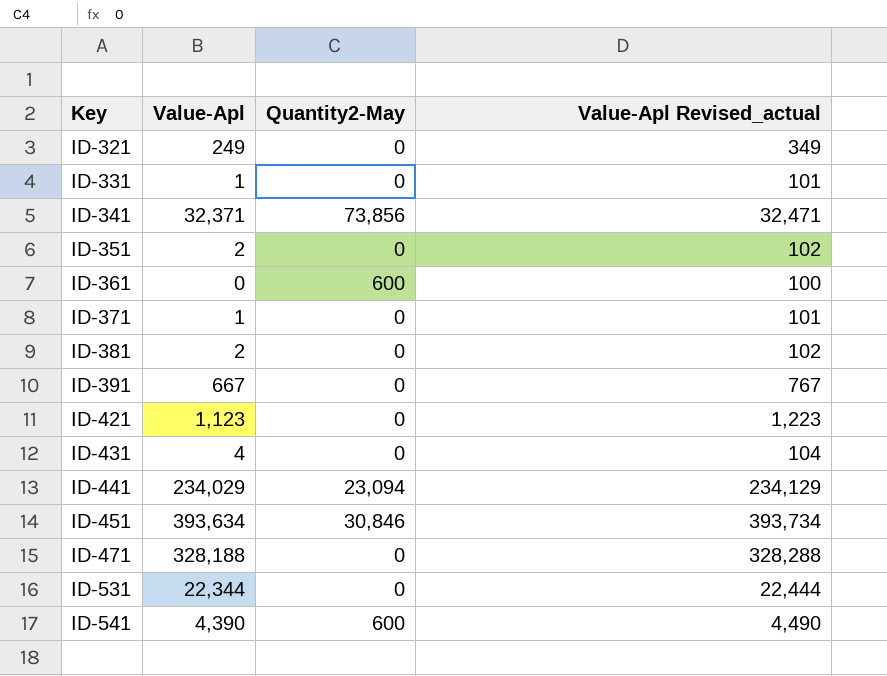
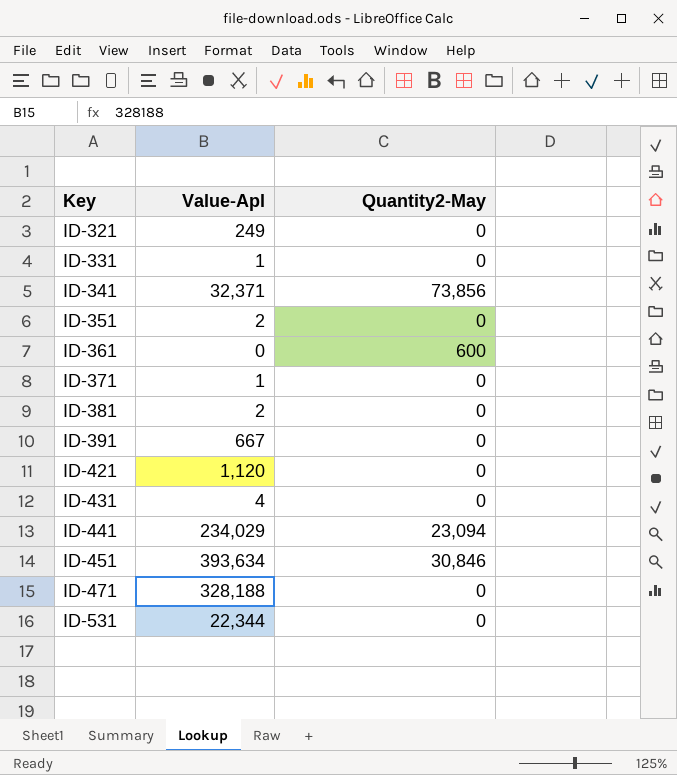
column Value-Apl Revised_actual | formula: [Value-Apl] + 100 -> none
row ID-541: 4,390 | 600 | 4,490 -> none
ID-421 | Value-Apl: 1,123 -> 1,120

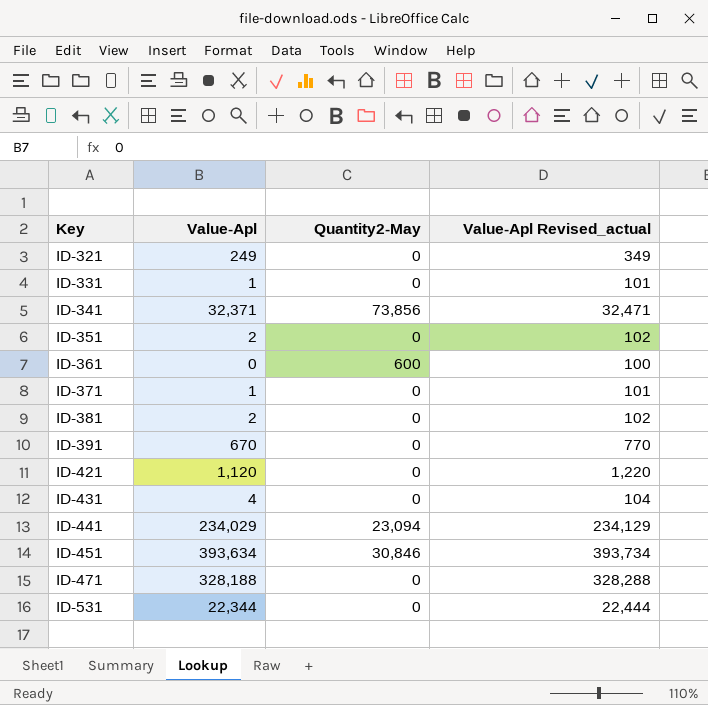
column Value-Apl Revised_actual | formula: none -> [Value-Apl] + 100
ID-391 | Value-Apl: 667 -> 670

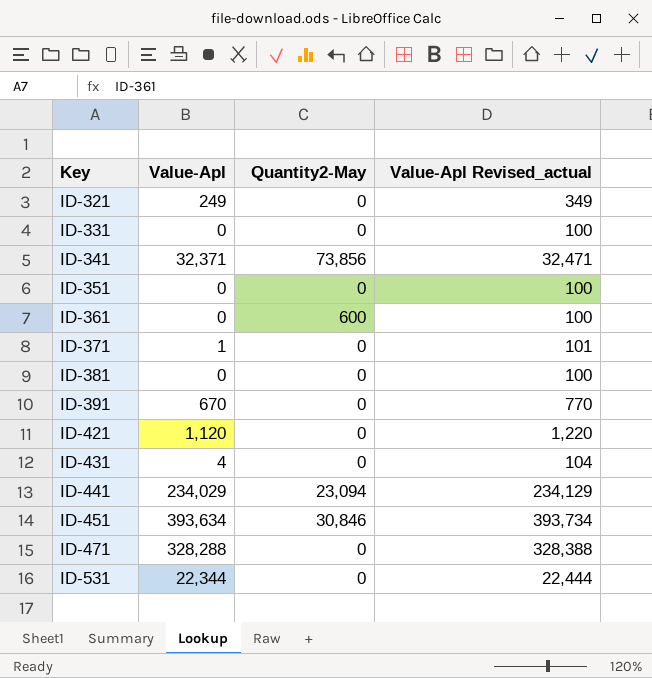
ID-331 | Value-Apl: 1 -> 0
ID-331 | Value-Apl Revised_actual: 101 -> 100
ID-351 | Value-Apl: 2 -> 0
ID-351 | Value-Apl Revised_actual: 102 -> 100
ID-381 | Value-Apl: 2 -> 0
ID-381 | Value-Apl Revised_actual: 102 -> 100
ID-471 | Value-Apl: 328,188 -> 328,288
ID-471 | Value-Apl Revised_actual: 328,288 -> 328,388

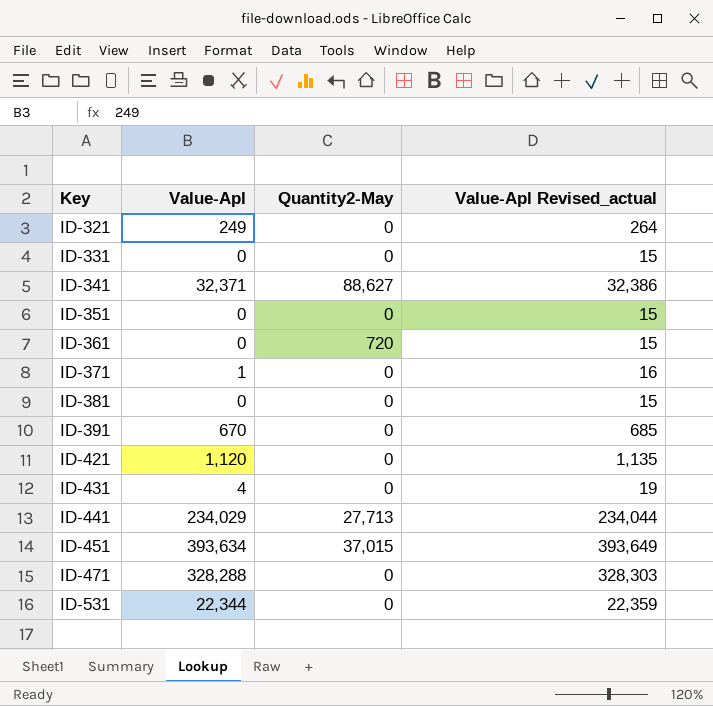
column Value-Apl Revised_actual | formula: [Value-Apl] + 100 -> [Value-Apl] + 15
ID-341 | Quantity2-May: 73,856 -> 88,627
ID-361 | Quantity2-May: 600 -> 720
ID-441 | Quantity2-May: 23,094 -> 27,713
ID-451 | Quantity2-May: 30,846 -> 37,015

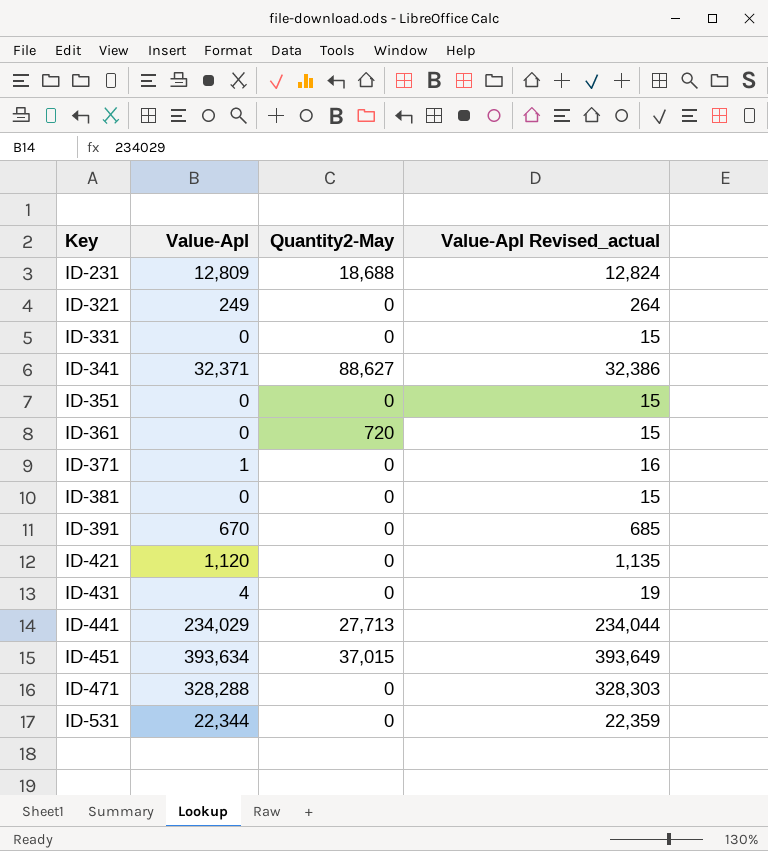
row ID-231: none -> 12,809 | 18,688 | 12,824

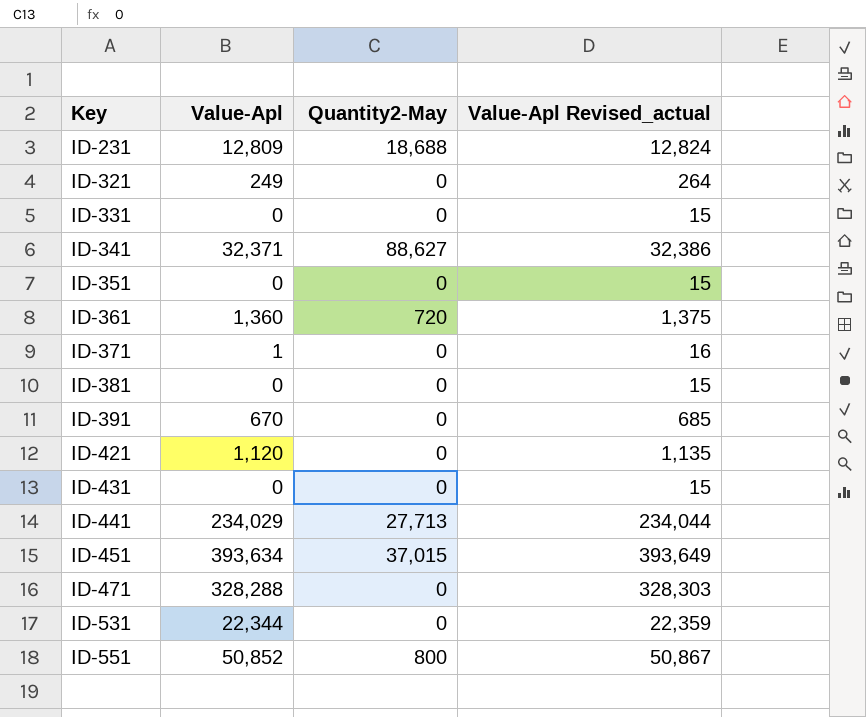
ID-361 | Value-Apl: 0 -> 1,360
ID-361 | Value-Apl Revised_actual: 15 -> 1,375
ID-431 | Value-Apl: 4 -> 0
ID-431 | Value-Apl Revised_actual: 19 -> 15
row ID-551: none -> 50,852 | 800 | 50,867

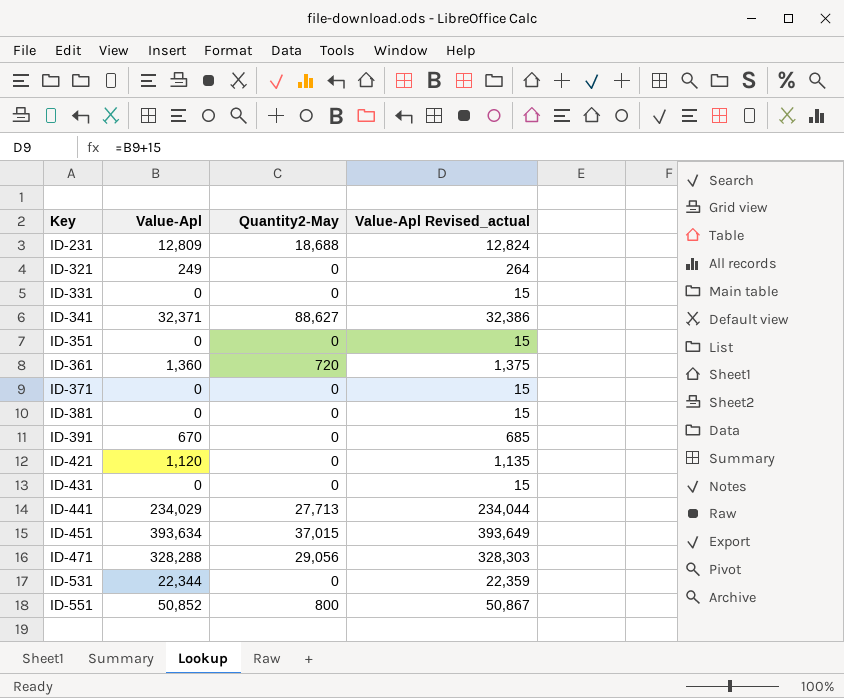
ID-371 | Value-Apl: 1 -> 0
ID-371 | Value-Apl Revised_actual: 16 -> 15
ID-471 | Quantity2-May: 0 -> 29,056

